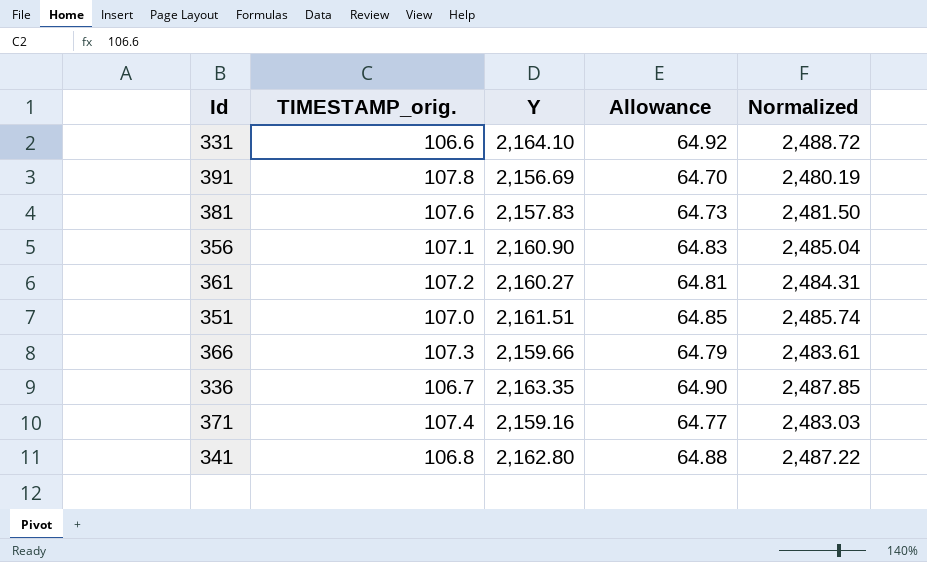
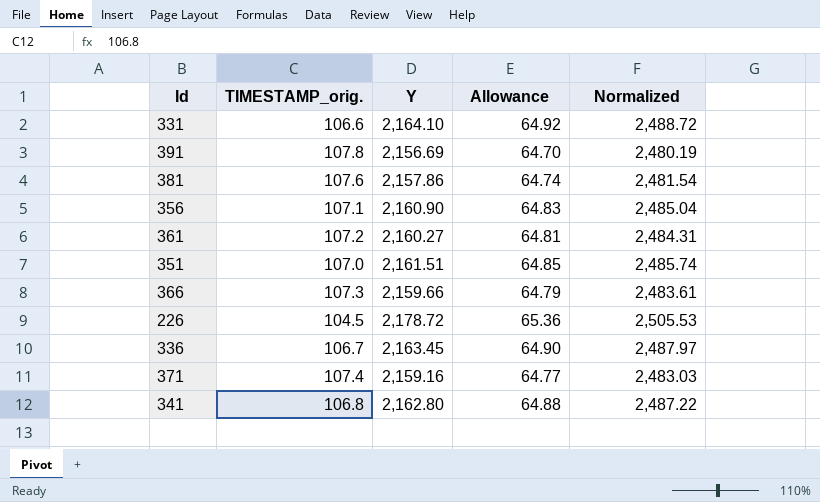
381 | Y: 2,157.83 -> 2,157.86
381 | Allowance: 64.73 -> 64.74
381 | Normalized: 2,481.50 -> 2,481.54
row 226: none -> 104.5 | 2,178.72 | 65.36 | 2,505.53
336 | Y: 2,163.35 -> 2,163.45
336 | Normalized: 2,487.85 -> 2,487.97

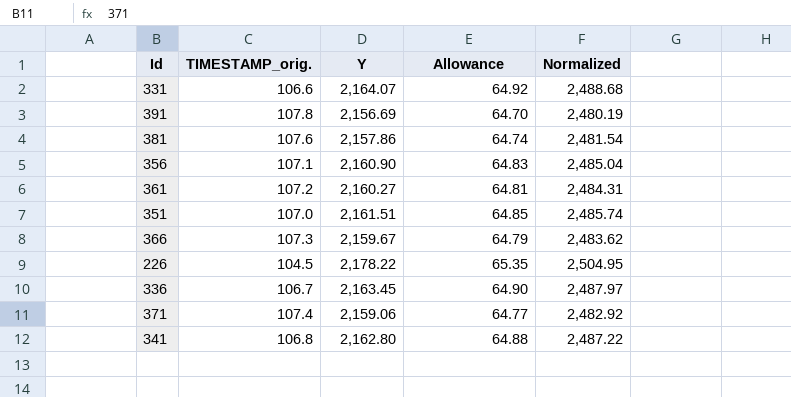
331 | Y: 2,164.10 -> 2,164.07
331 | Normalized: 2,488.72 -> 2,488.68
366 | Y: 2,159.66 -> 2,159.67
366 | Normalized: 2,483.61 -> 2,483.62
226 | Y: 2,178.72 -> 2,178.22
226 | Allowance: 65.36 -> 65.35
226 | Normalized: 2,505.53 -> 2,504.95
371 | Y: 2,159.16 -> 2,159.06
371 | Normalized: 2,483.03 -> 2,482.92

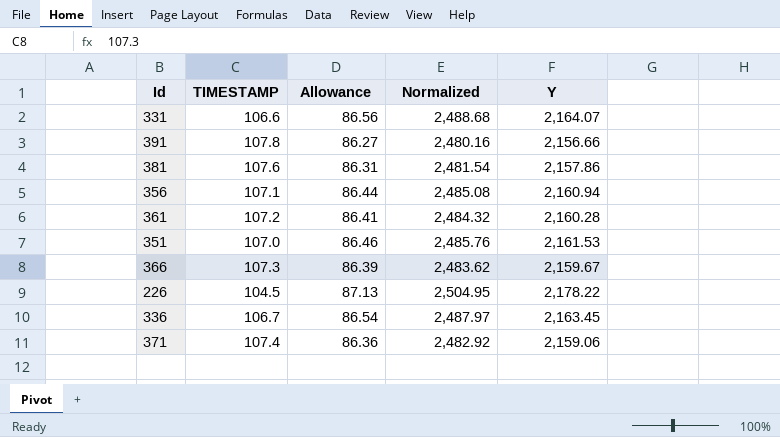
column name: TIMESTAMP_orig. -> TIMESTAMP
column Allowance | formula: [Y] * 0.03 -> [Y] * 0.04
column Y | position: 3 -> 5
row 341: 106.8 | 2,162.80 | 64.88 | 2,487.22 -> none
391 | Normalized: 2,480.19 -> 2,480.16
391 | Y: 2,156.69 -> 2,156.66
356 | Normalized: 2,485.04 -> 2,485.08
356 | Y: 2,160.90 -> 2,160.94
361 | Normalized: 2,484.31 -> 2,484.32
361 | Y: 2,160.27 -> 2,160.28
351 | Normalized: 2,485.74 -> 2,485.76
351 | Y: 2,161.51 -> 2,161.53

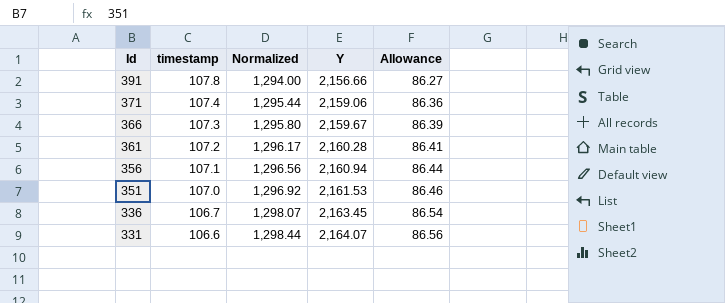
row order: none -> Id descending
column name: TIMESTAMP -> timestamp
column Normalized | formula: [Y] * 1.15 -> [Y] * 0.6
column Allowance | position: 3 -> 5
row 381: 107.6 | 86.31 | 2,481.54 | 2,157.86 -> none
row 226: 104.5 | 87.13 | 2,504.95 | 2,178.22 -> none

